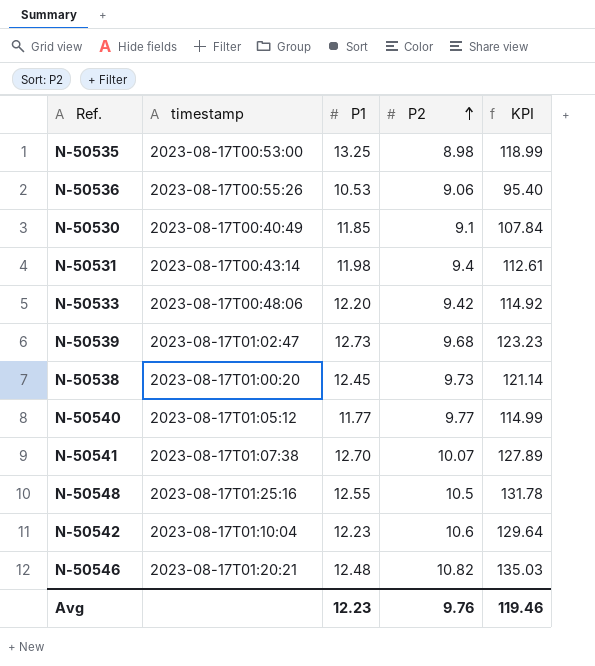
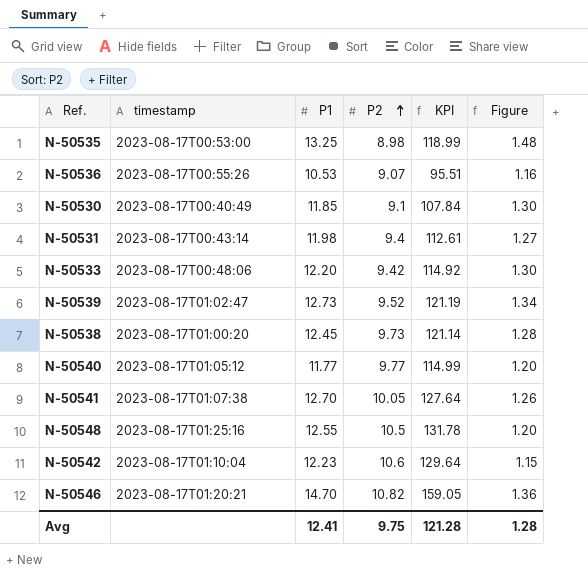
column Figure | formula: none -> [P1] / [P2]
N-50536 | P2: 9.06 -> 9.07
N-50536 | KPI: 95.40 -> 95.51
N-50539 | P2: 9.68 -> 9.52
N-50539 | KPI: 123.23 -> 121.19
N-50541 | P2: 10.07 -> 10.05
N-50541 | KPI: 127.89 -> 127.64
N-50546 | P1: 12.48 -> 14.70
N-50546 | KPI: 135.03 -> 159.05
Avg | P1: 12.23 -> 12.41
Avg | P2: 9.76 -> 9.75
Avg | KPI: 119.46 -> 121.28

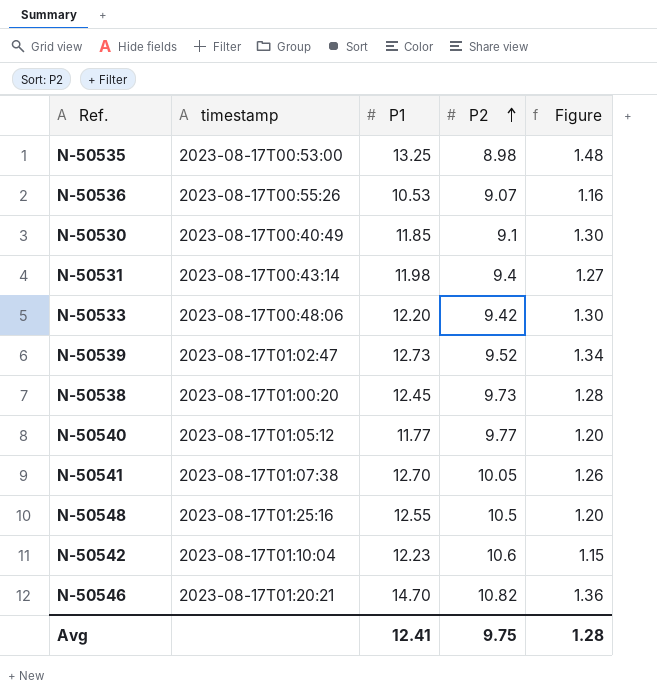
column KPI | formula: [P1] * [P2] -> none

